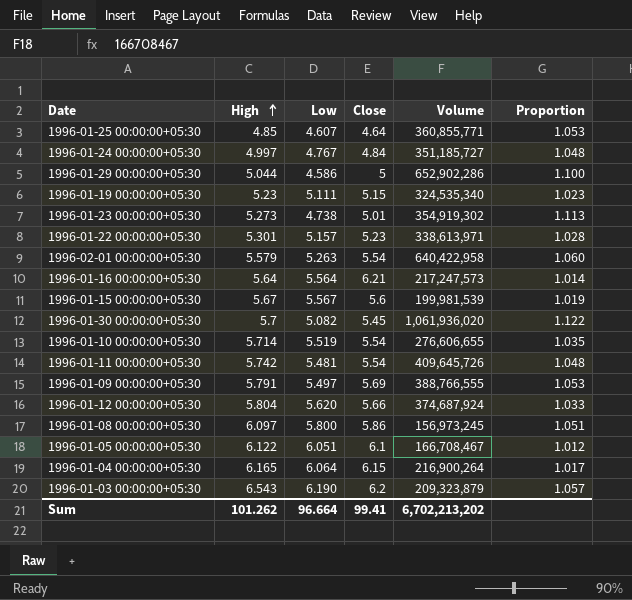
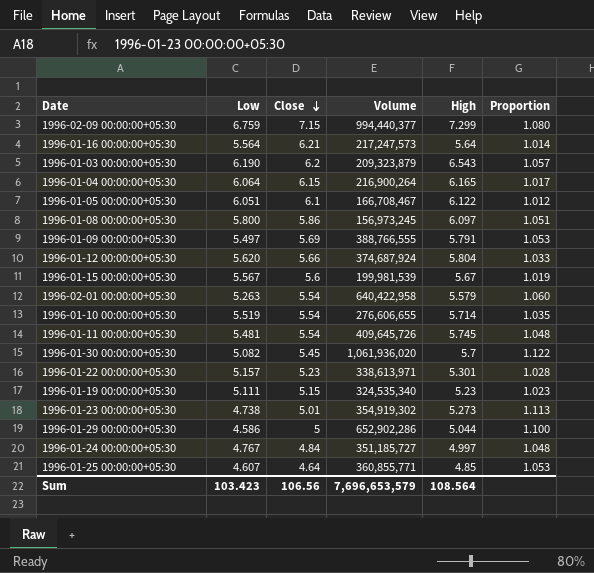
row order: High ascending -> Close descending
column High | position: 2 -> 5
row 1996-02-09 00:00:00+05:30: none -> 6.759 | 7.15 | 994,440,377 | 7.299 | 1.080
1996-01-11 00:00:00+05:30 | High: 5.742 -> 5.745
Sum | Low: 96.664 -> 103.423
Sum | Close: 99.41 -> 106.56
Sum | Volume: 6,702,213,202 -> 7,696,653,579
Sum | High: 101.262 -> 108.564

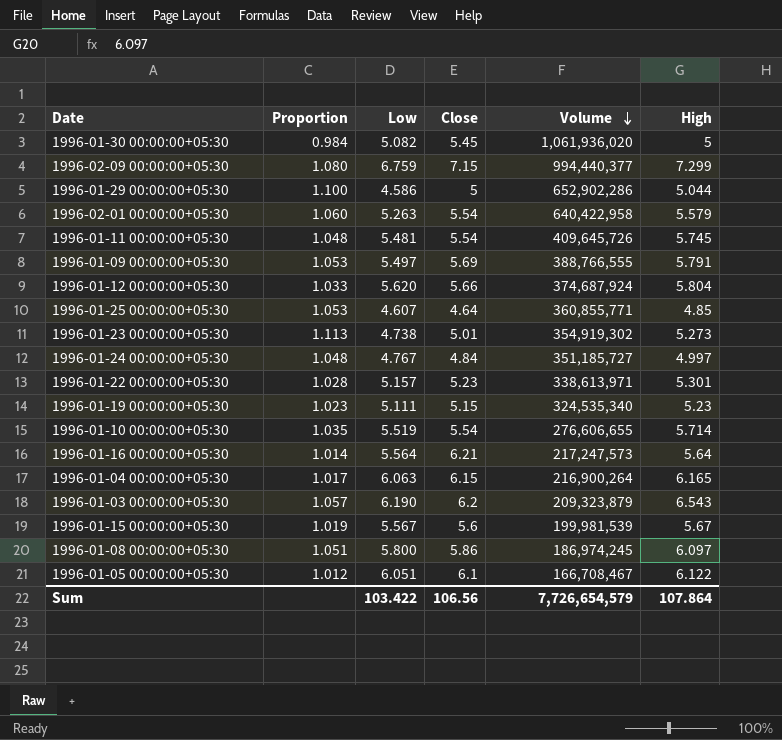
row order: Close descending -> Volume descending
column Proportion | position: 6 -> 2
1996-01-30 00:00:00+05:30 | Proportion: 1.122 -> 0.984
1996-01-30 00:00:00+05:30 | High: 5.7 -> 5
1996-01-04 00:00:00+05:30 | Low: 6.064 -> 6.063
1996-01-08 00:00:00+05:30 | Volume: 156,973,245 -> 186,974,245
Sum | Low: 103.423 -> 103.422
Sum | Volume: 7,696,653,579 -> 7,726,654,579
Sum | High: 108.564 -> 107.864

